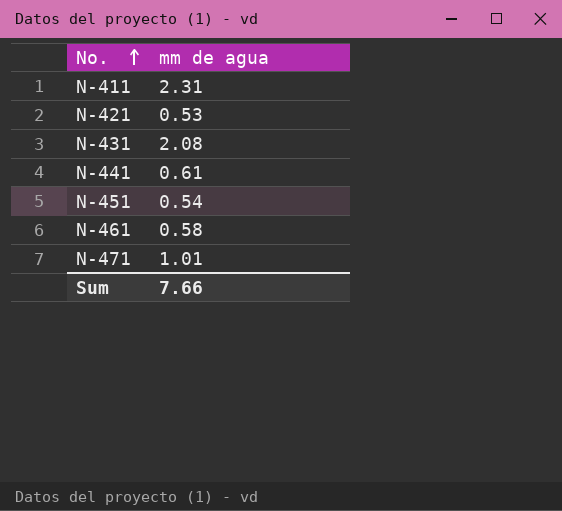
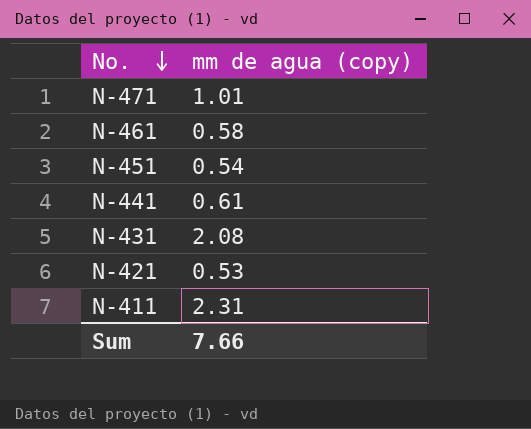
row order: No. ascending -> No. descending
column name: mm de agua -> mm de agua (copy)

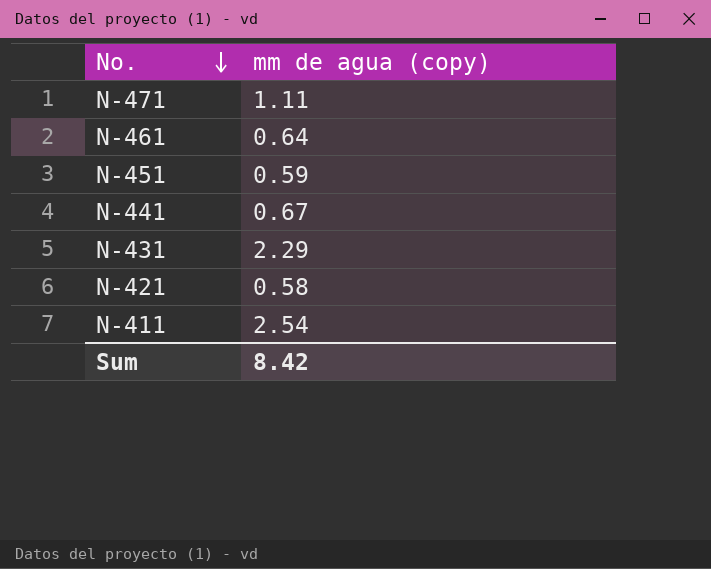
N-471 | mm de agua (copy): 1.01 -> 1.11
N-461 | mm de agua (copy): 0.58 -> 0.64
N-451 | mm de agua (copy): 0.54 -> 0.59
N-441 | mm de agua (copy): 0.61 -> 0.67
N-431 | mm de agua (copy): 2.08 -> 2.29
N-421 | mm de agua (copy): 0.53 -> 0.58
N-411 | mm de agua (copy): 2.31 -> 2.54
Sum | mm de agua (copy): 7.66 -> 8.42

